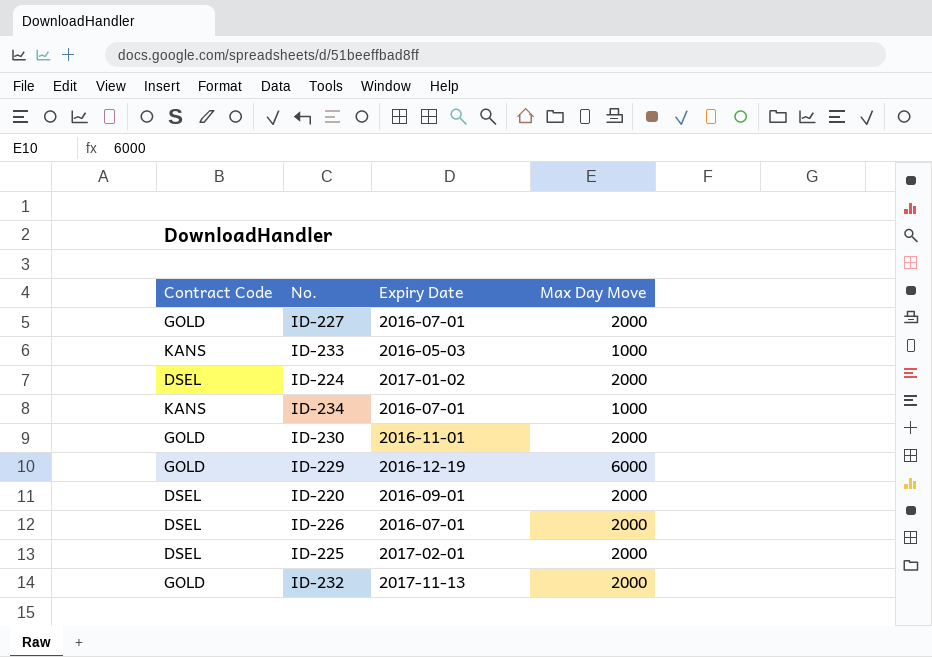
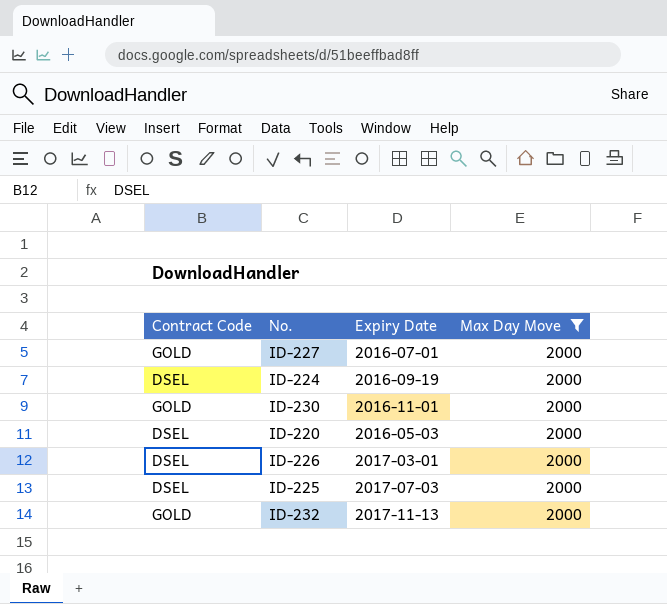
filter: none -> Max Day Move = 2000
ID-224 | Expiry Date: 2017-01-02 -> 2016-09-19
ID-220 | Expiry Date: 2016-09-01 -> 2016-05-03
ID-226 | Expiry Date: 2016-07-01 -> 2017-03-01
ID-225 | Expiry Date: 2017-02-01 -> 2017-07-03

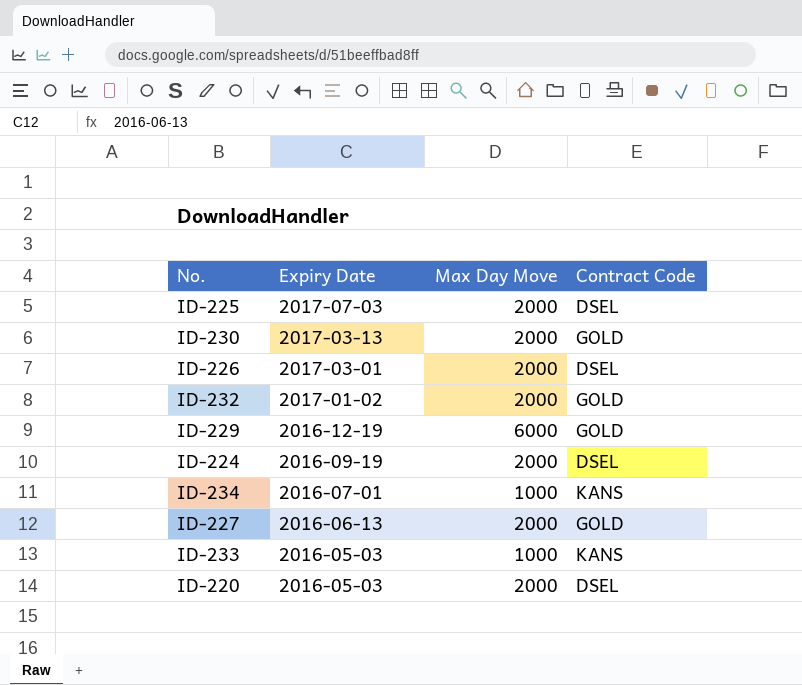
filter: Max Day Move = 2000 -> none
row order: none -> Expiry Date descending
column Contract Code | position: 1 -> 4
ID-230 | Expiry Date: 2016-11-01 -> 2017-03-13
ID-232 | Expiry Date: 2017-11-13 -> 2017-01-02
ID-227 | Expiry Date: 2016-07-01 -> 2016-06-13

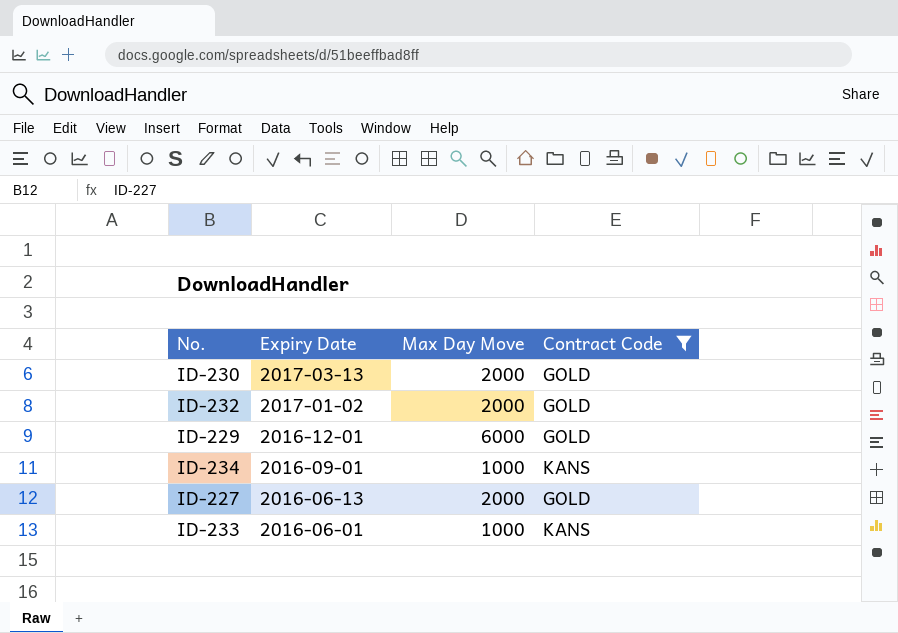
filter: none -> Contract Code != DSEL
ID-229 | Expiry Date: 2016-12-19 -> 2016-12-01
ID-234 | Expiry Date: 2016-07-01 -> 2016-09-01
ID-233 | Expiry Date: 2016-05-03 -> 2016-06-01

